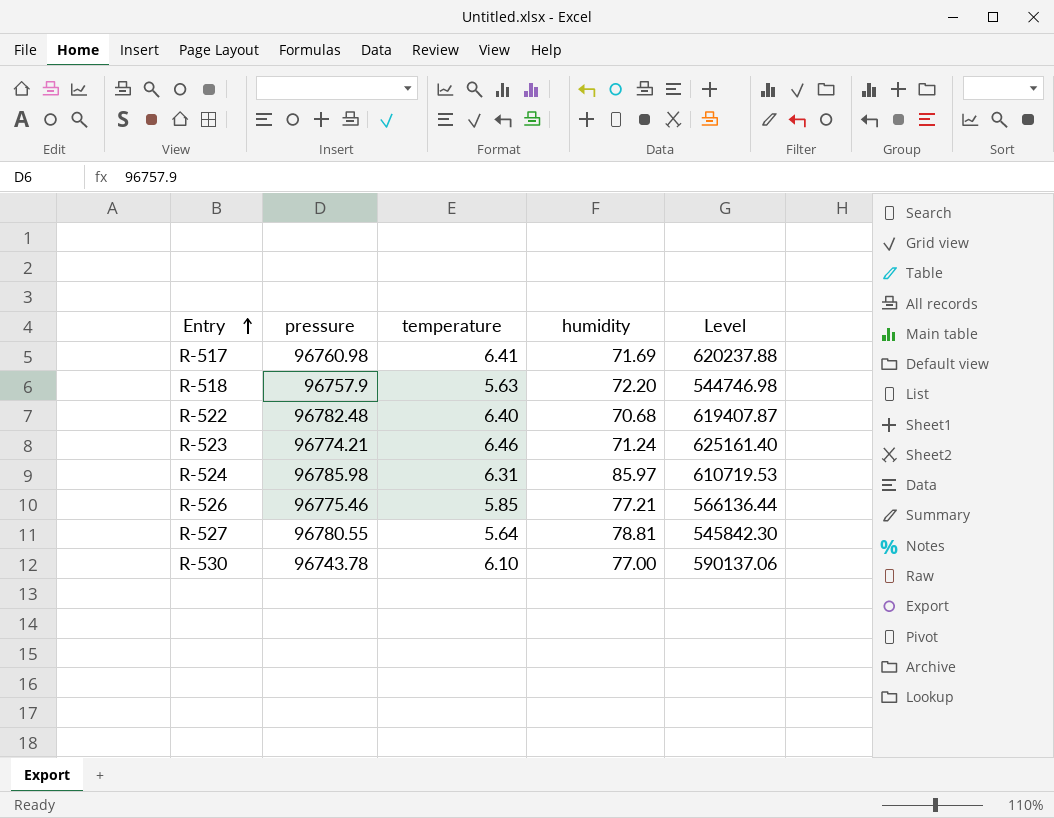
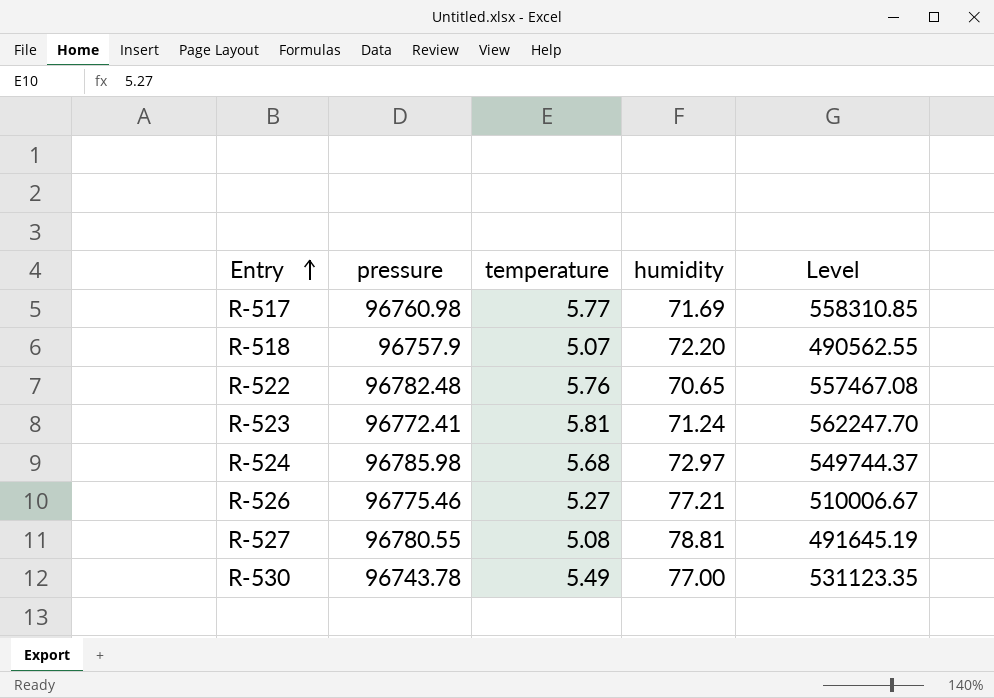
R-517 | temperature: 6.41 -> 5.77
R-517 | Level: 620237.88 -> 558310.85
R-518 | temperature: 5.63 -> 5.07
R-518 | Level: 544746.98 -> 490562.55
R-522 | temperature: 6.40 -> 5.76
R-522 | humidity: 70.68 -> 70.65
R-522 | Level: 619407.87 -> 557467.08
R-523 | pressure: 96774.21 -> 96772.41
R-523 | temperature: 6.46 -> 5.81
R-523 | Level: 625161.40 -> 562247.70
R-524 | temperature: 6.31 -> 5.68
R-524 | humidity: 85.97 -> 72.97
R-524 | Level: 610719.53 -> 549744.37
R-526 | temperature: 5.85 -> 5.27
R-526 | Level: 566136.44 -> 510006.67
R-527 | temperature: 5.64 -> 5.08
R-527 | Level: 545842.30 -> 491645.19
R-530 | temperature: 6.10 -> 5.49
R-530 | Level: 590137.06 -> 531123.35

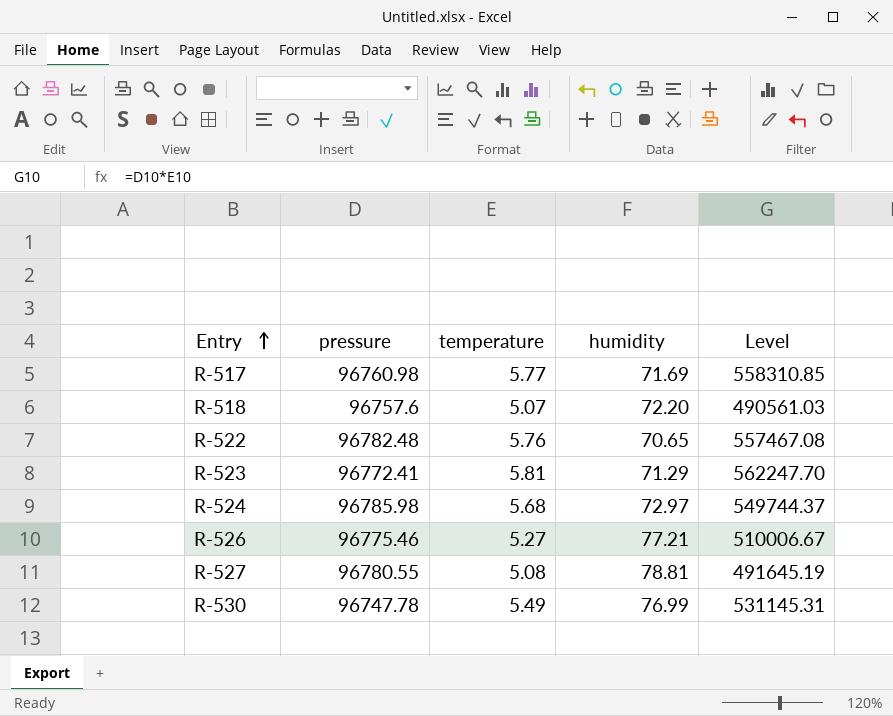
R-518 | pressure: 96757.9 -> 96757.6
R-518 | Level: 490562.55 -> 490561.03
R-523 | humidity: 71.24 -> 71.29
R-530 | pressure: 96743.78 -> 96747.78
R-530 | humidity: 77.00 -> 76.99
R-530 | Level: 531123.35 -> 531145.31

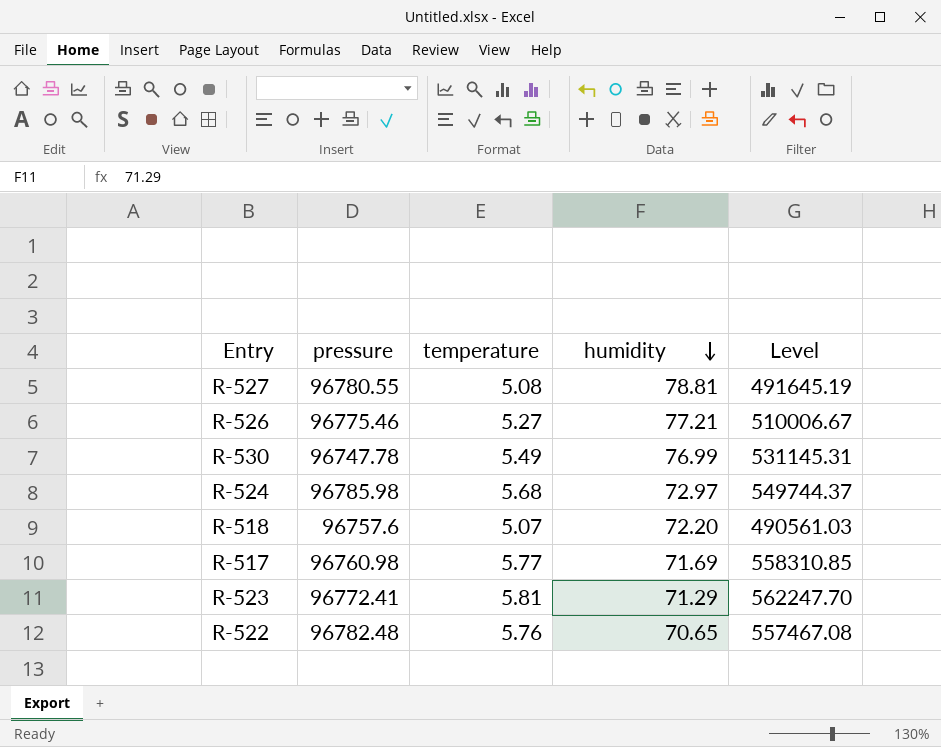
row order: Entry ascending -> humidity descending

